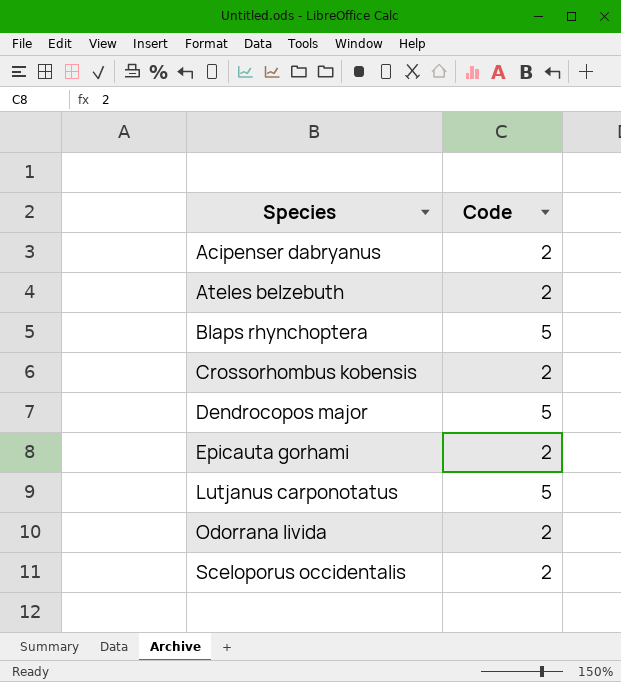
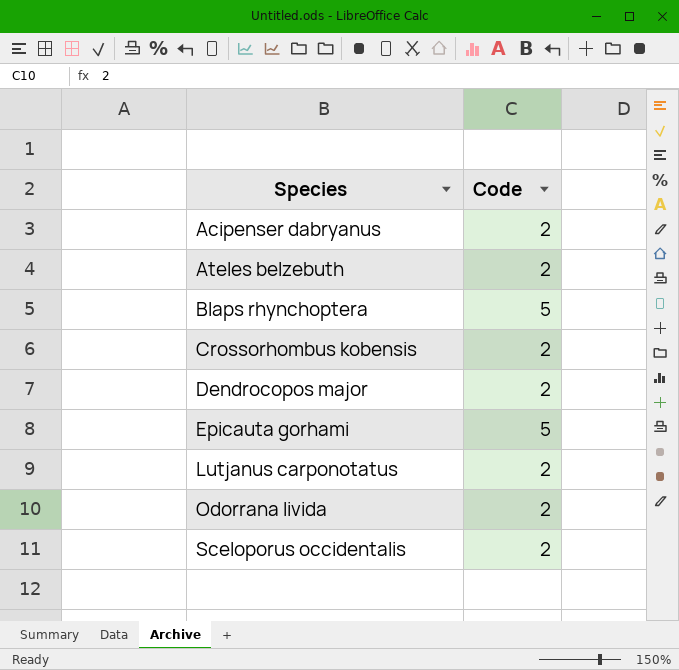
Dendrocopos major | Code: 5 -> 2
Epicauta gorhami | Code: 2 -> 5
Lutjanus carponotatus | Code: 5 -> 2

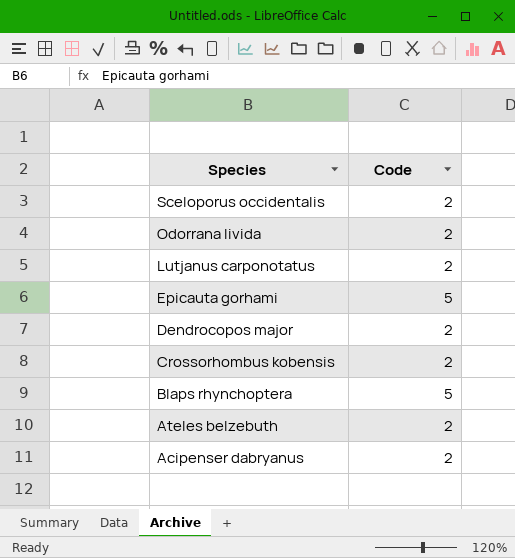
row order: Species ascending -> Species descending

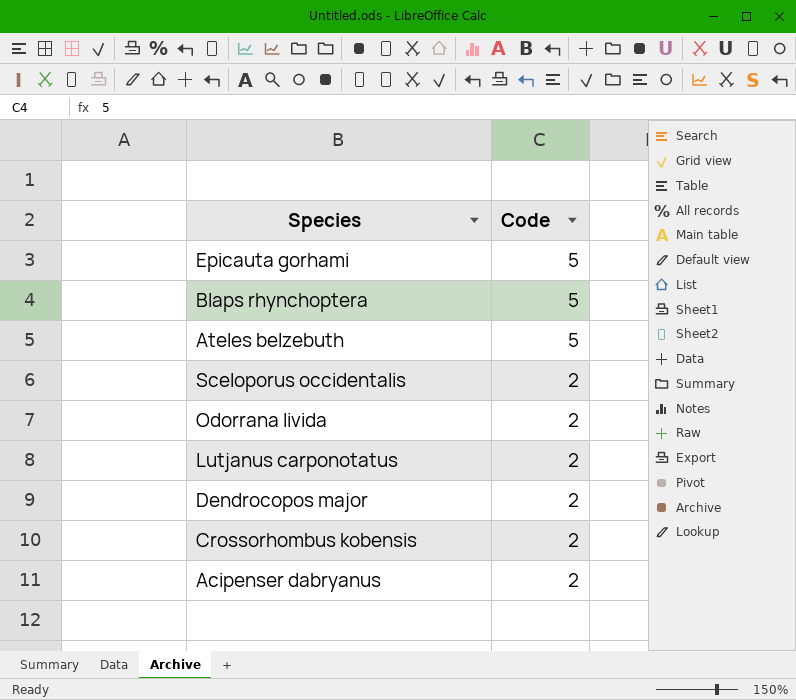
row order: Species descending -> Code descending
Ateles belzebuth | Code: 2 -> 5

